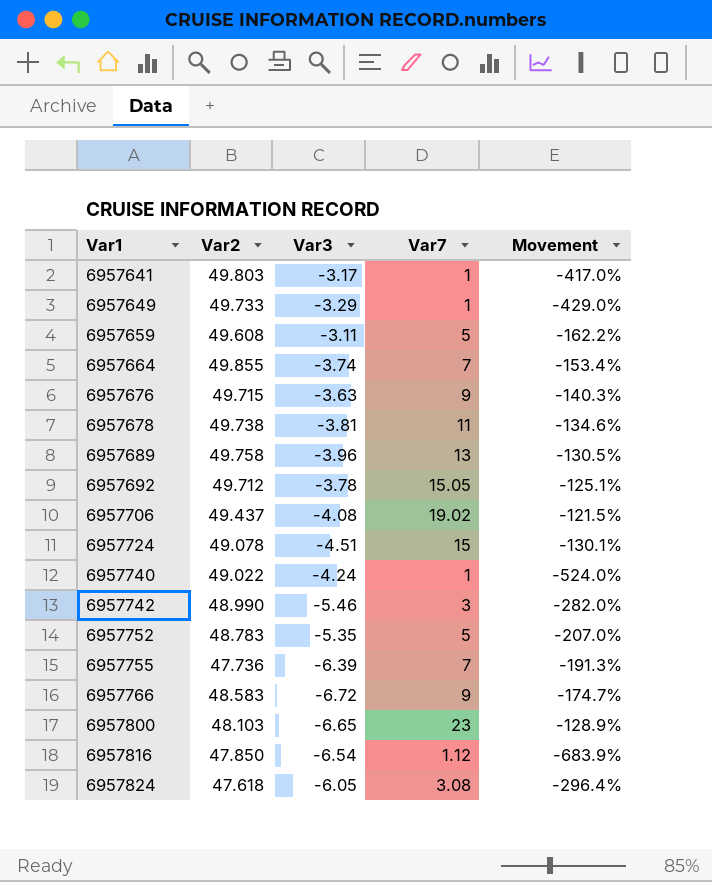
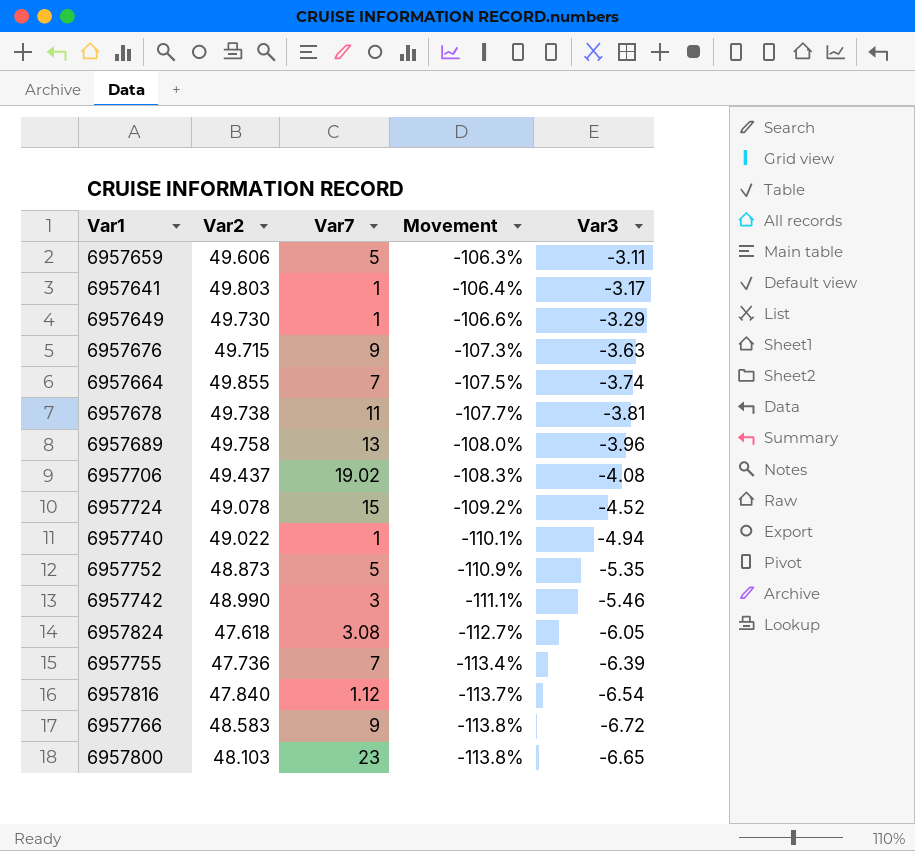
row order: Var1 ascending -> Movement descending
column Movement | formula: ([Var3] - [Var7]) / [Var7] -> ([Var3] - [Var2]) / [Var2]
column Var3 | position: 3 -> 5
row 6957692: 49.712 | -3.78 | 15.05 | -125.1% -> none
6957659 | Var2: 49.608 -> 49.606
6957649 | Var2: 49.733 -> 49.730
6957724 | Var3: -4.51 -> -4.52
6957740 | Var3: -4.24 -> -4.94
6957752 | Var2: 48.783 -> 48.873
6957816 | Var2: 47.850 -> 47.840

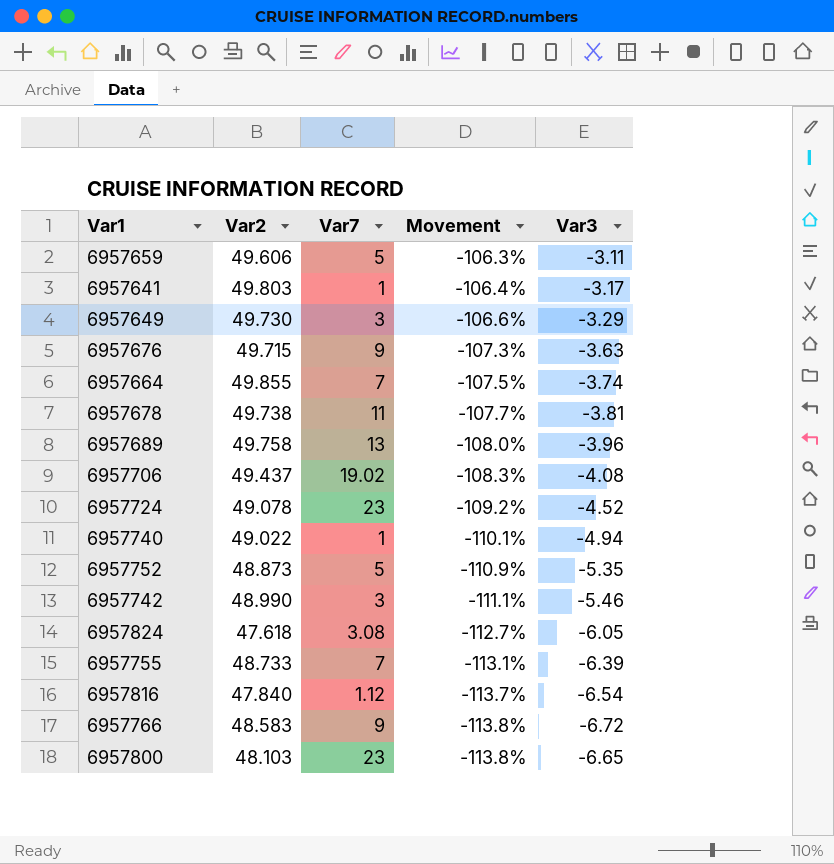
6957649 | Var7: 1 -> 3
6957724 | Var7: 15 -> 23
6957755 | Var2: 47.736 -> 48.733
6957755 | Movement: -113.4% -> -113.1%

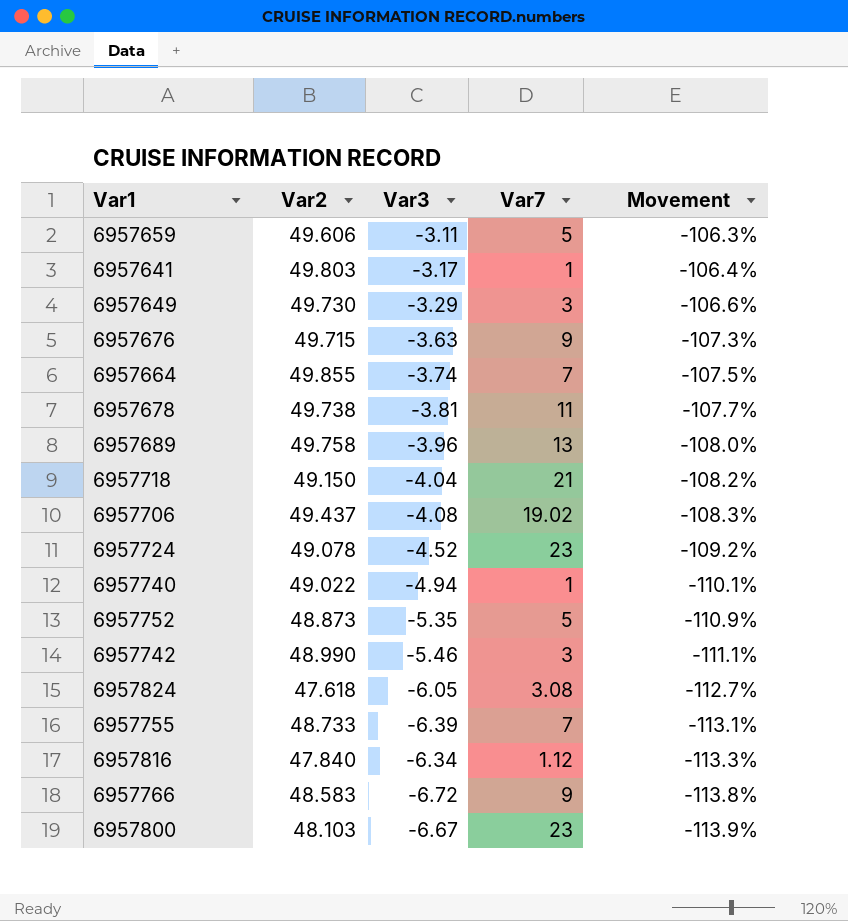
column Var3 | position: 5 -> 3
row 6957718: none -> 49.150 | -4.04 | 21 | -108.2%
6957816 | Var3: -6.54 -> -6.34
6957816 | Movement: -113.7% -> -113.3%
6957800 | Var3: -6.65 -> -6.67
6957800 | Movement: -113.8% -> -113.9%

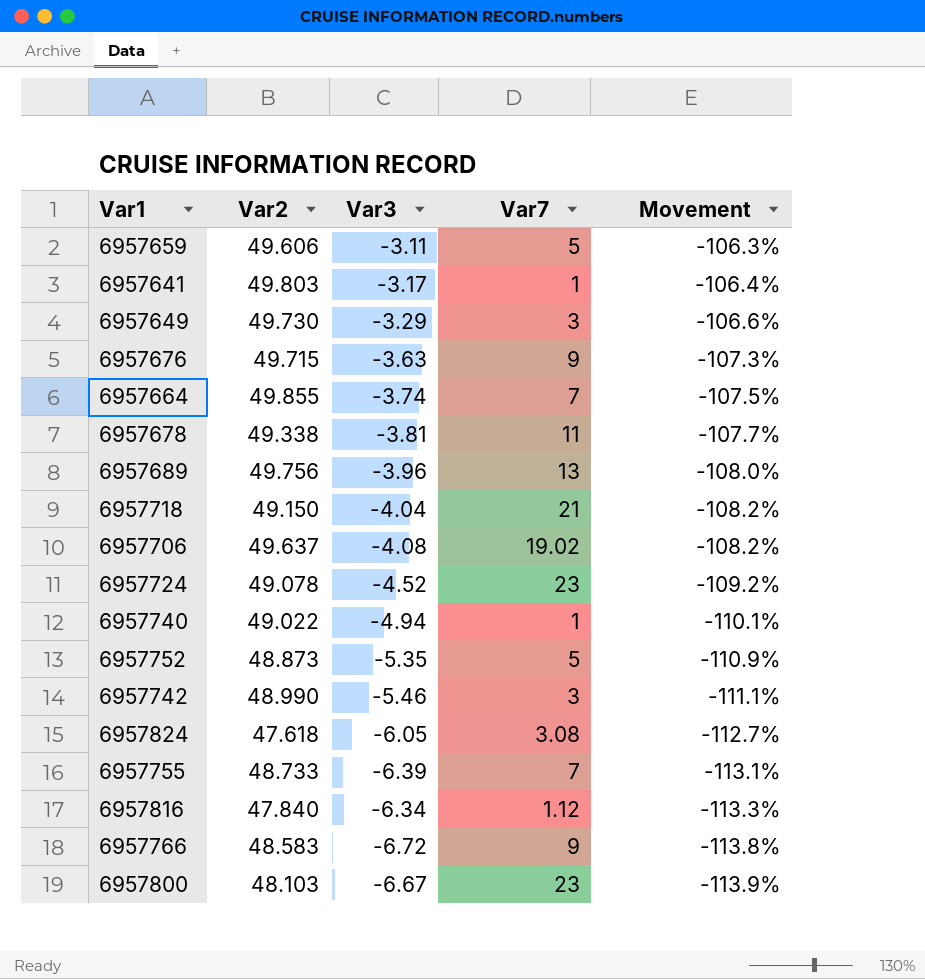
6957678 | Var2: 49.738 -> 49.338
6957689 | Var2: 49.758 -> 49.756
6957706 | Var2: 49.437 -> 49.637
6957706 | Movement: -108.3% -> -108.2%

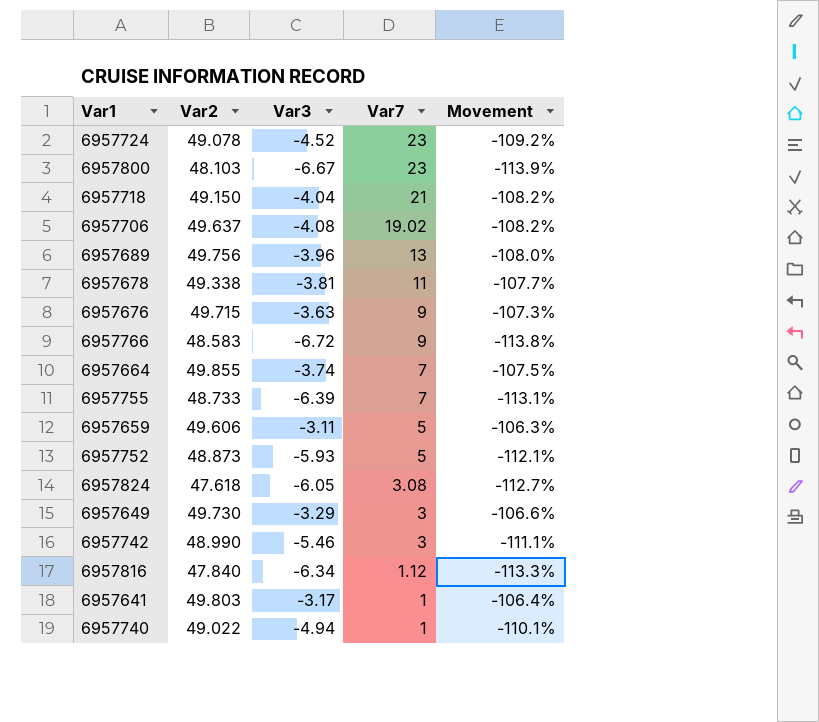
row order: Movement descending -> Var7 descending
6957752 | Var3: -5.35 -> -5.93
6957752 | Movement: -110.9% -> -112.1%

